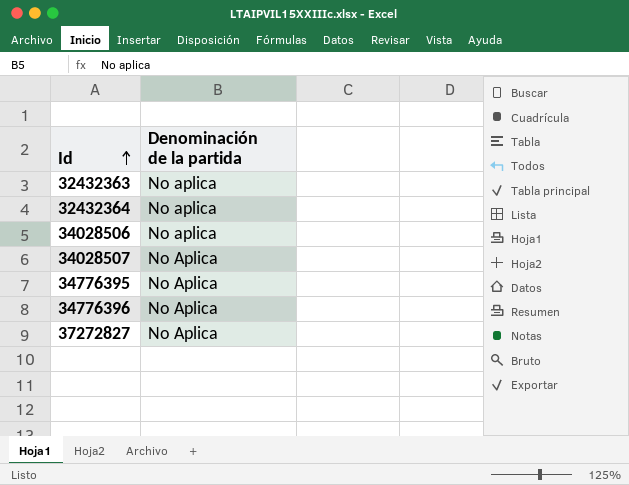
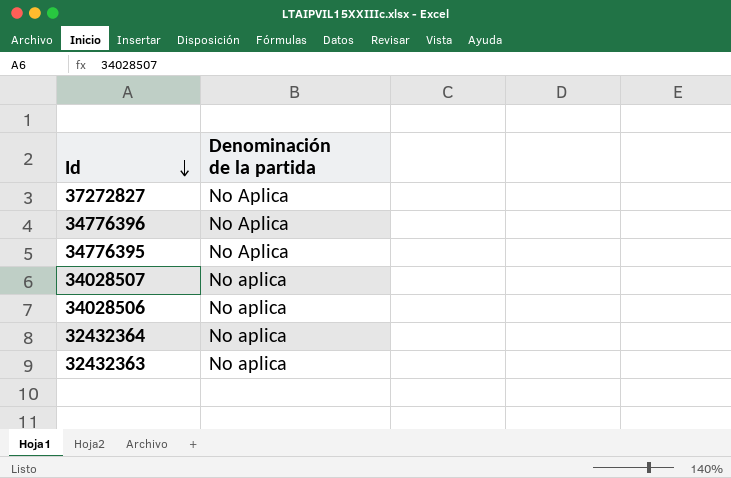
row order: Id ascending -> Id descending
34028507 | Denominación de la partida: No Aplica -> No aplica

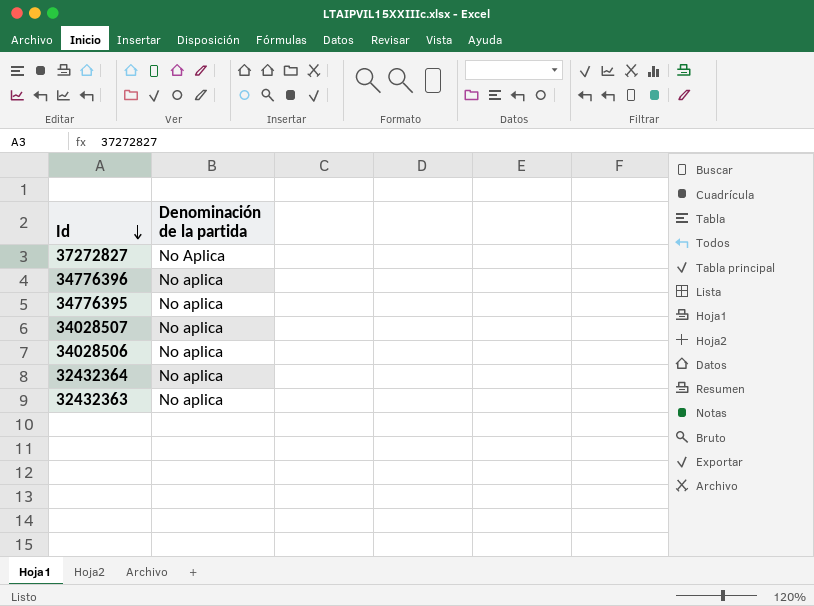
34776396 | Denominación de la partida: No Aplica -> No aplica
34776395 | Denominación de la partida: No Aplica -> No aplica

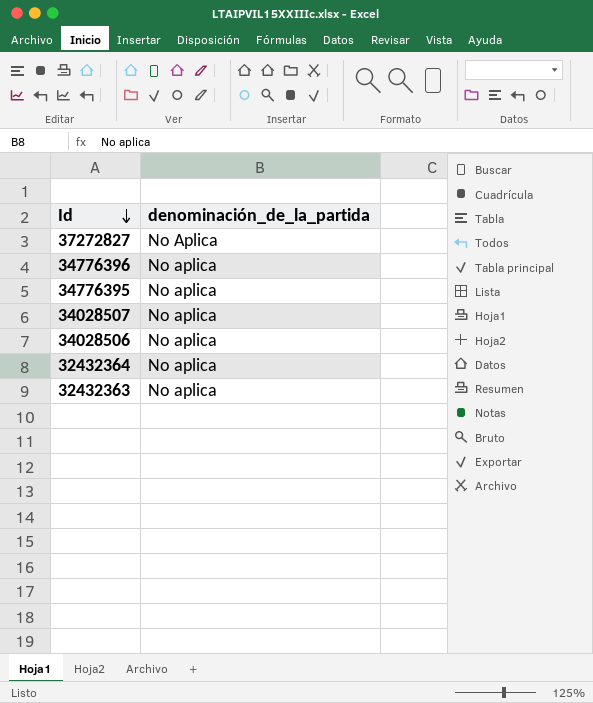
column name: Denominación de la partida -> denominación_de_la_partida

